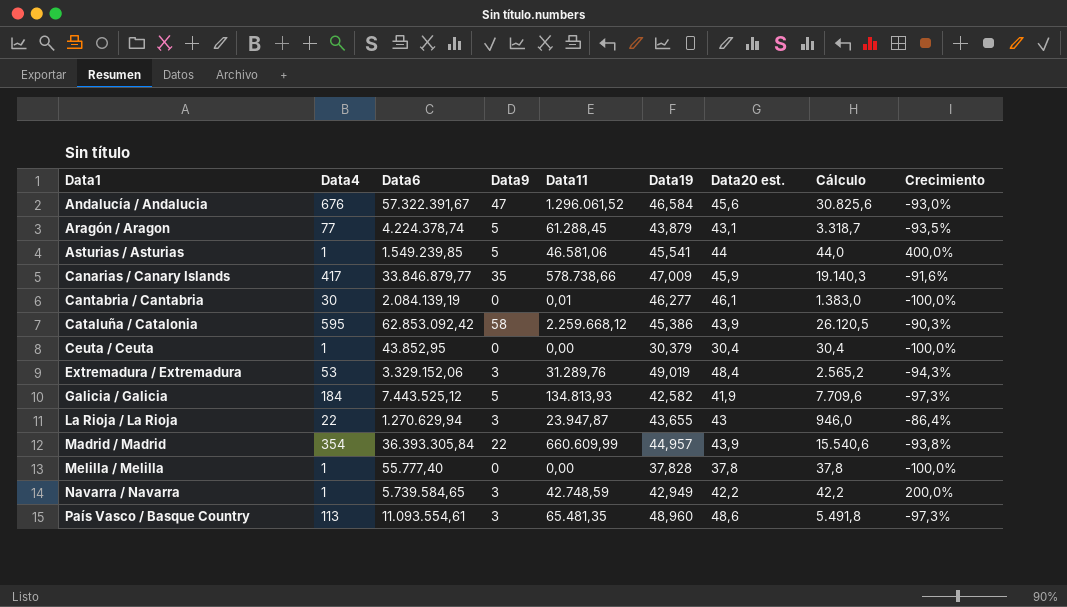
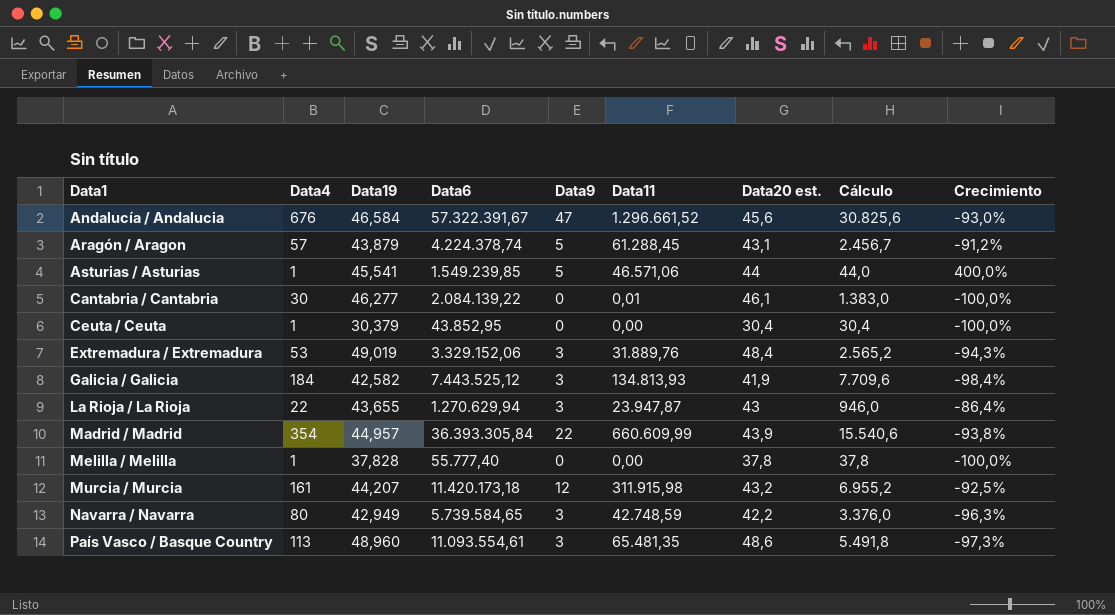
column Data19 | position: 6 -> 3
row Canarias / Canary Islands: 417 | 33.846.879,77 | 35 | 578.738,66 | 47,009 | 45,9 | 19.140,3 | -91,6% -> none
row Cataluña / Catalonia: 595 | 62.853.092,42 | 58 | 2.259.668,12 | 45,386 | 43,9 | 26.120,5 | -90,3% -> none
Andalucía / Andalucia | Data11: 1.296.061,52 -> 1.296.661,52
Aragón / Aragon | Data4: 77 -> 57
Aragón / Aragon | Cálculo: 3.318,7 -> 2.456,7
Aragón / Aragon | Crecimiento: -93,5% -> -91,2%
Asturias / Asturias | Data11: 46.581,06 -> 46.571,06
Cantabria / Cantabria | Data6: 2.084.139,19 -> 2.084.139,22
Extremadura / Extremadura | Data11: 31.289,76 -> 31.889,76
Galicia / Galicia | Data9: 5 -> 3
Galicia / Galicia | Crecimiento: -97,3% -> -98,4%
row Murcia / Murcia: none -> 161 | 44,207 | 11.420.173,18 | 12 | 311.915,98 | 43,2 | 6.955,2 | -92,5%
Navarra / Navarra | Data4: 1 -> 80
Navarra / Navarra | Cálculo: 42,2 -> 3.376,0
Navarra / Navarra | Crecimiento: 200,0% -> -96,3%

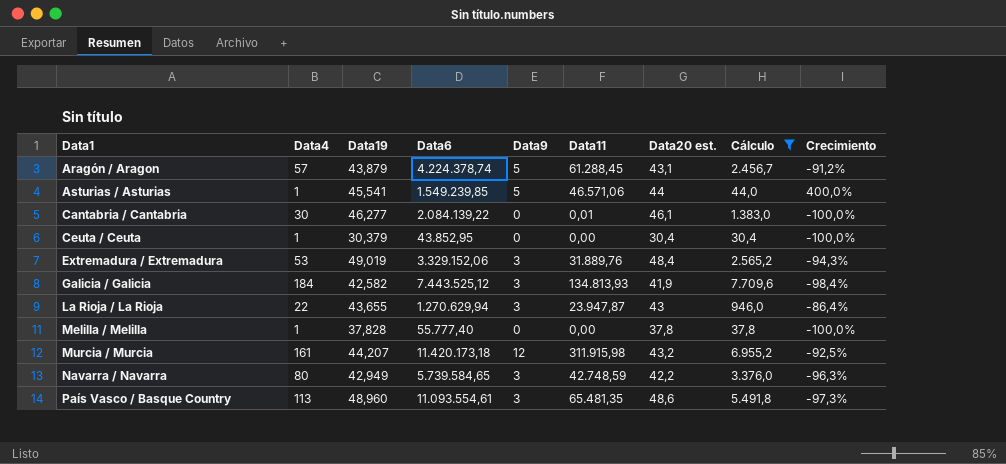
filter: none -> Cálculo <= 7.709,6

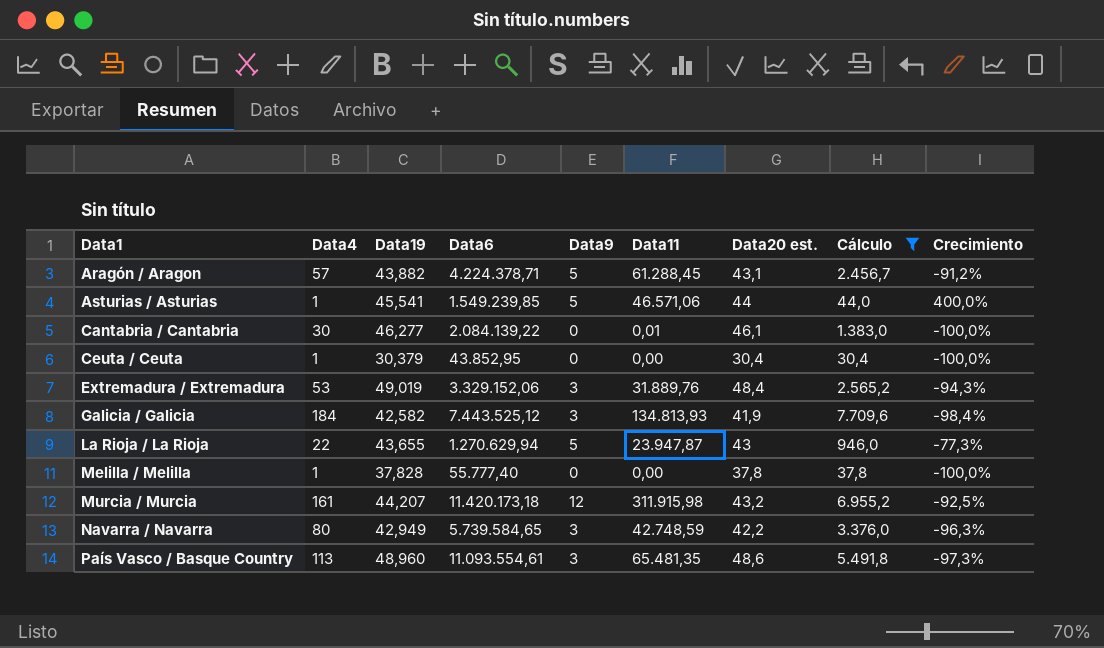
Aragón / Aragon | Data19: 43,879 -> 43,882
Aragón / Aragon | Data6: 4.224.378,74 -> 4.224.378,71
La Rioja / La Rioja | Data9: 3 -> 5
La Rioja / La Rioja | Crecimiento: -86,4% -> -77,3%

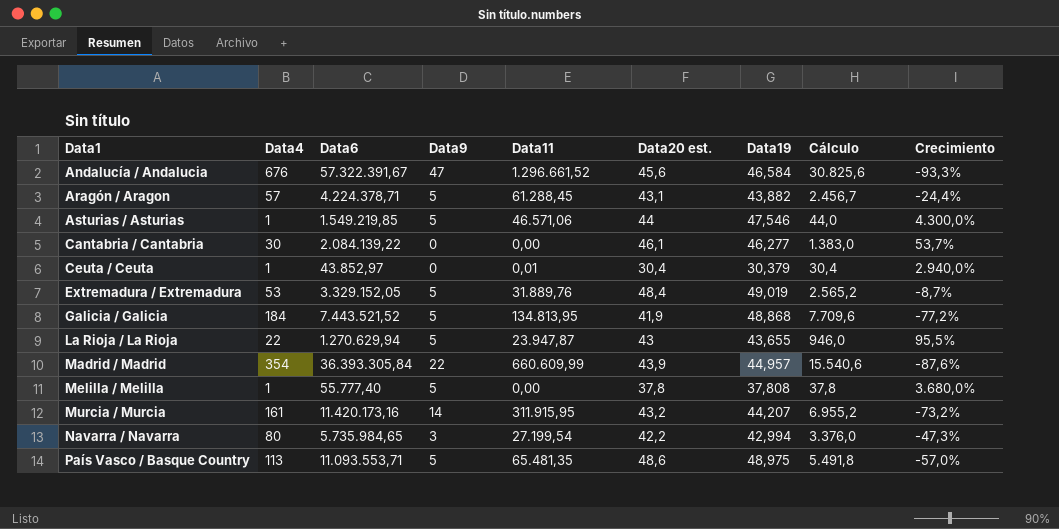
filter: Cálculo <= 7.709,6 -> none
column Data19 | position: 3 -> 7
column Crecimiento | formula: ([Data9] - [Data4]) / [Data4] -> ([Data20 est.] - [Data4]) / [Data4]
Asturias / Asturias | Data6: 1.549.239,85 -> 1.549.219,85
Asturias / Asturias | Data19: 45,541 -> 47,546
Cantabria / Cantabria | Data11: 0,01 -> 0,00
Ceuta / Ceuta | Data6: 43.852,95 -> 43.852,97
Ceuta / Ceuta | Data11: 0,00 -> 0,01
Extremadura / Extremadura | Data6: 3.329.152,06 -> 3.329.152,05
Extremadura / Extremadura | Data9: 3 -> 5
Galicia / Galicia | Data6: 7.443.525,12 -> 7.443.521,52
Galicia / Galicia | Data9: 3 -> 5
Galicia / Galicia | Data11: 134.813,93 -> 134.813,95
Galicia / Galicia | Data19: 42,582 -> 48,868
Melilla / Melilla | Data9: 0 -> 5
Melilla / Melilla | Data19: 37,828 -> 37,808
Murcia / Murcia | Data6: 11.420.173,18 -> 11.420.173,16
Murcia / Murcia | Data9: 12 -> 14
Murcia / Murcia | Data11: 311.915,98 -> 311.915,95
Navarra / Navarra | Data6: 5.739.584,65 -> 5.735.984,65
Navarra / Navarra | Data11: 42.748,59 -> 27.199,54
Navarra / Navarra | Data19: 42,949 -> 42,994
País Vasco / Basque Country | Data6: 11.093.554,61 -> 11.093.553,71
País Vasco / Basque Country | Data9: 3 -> 5
País Vasco / Basque Country | Data19: 48,960 -> 48,975

